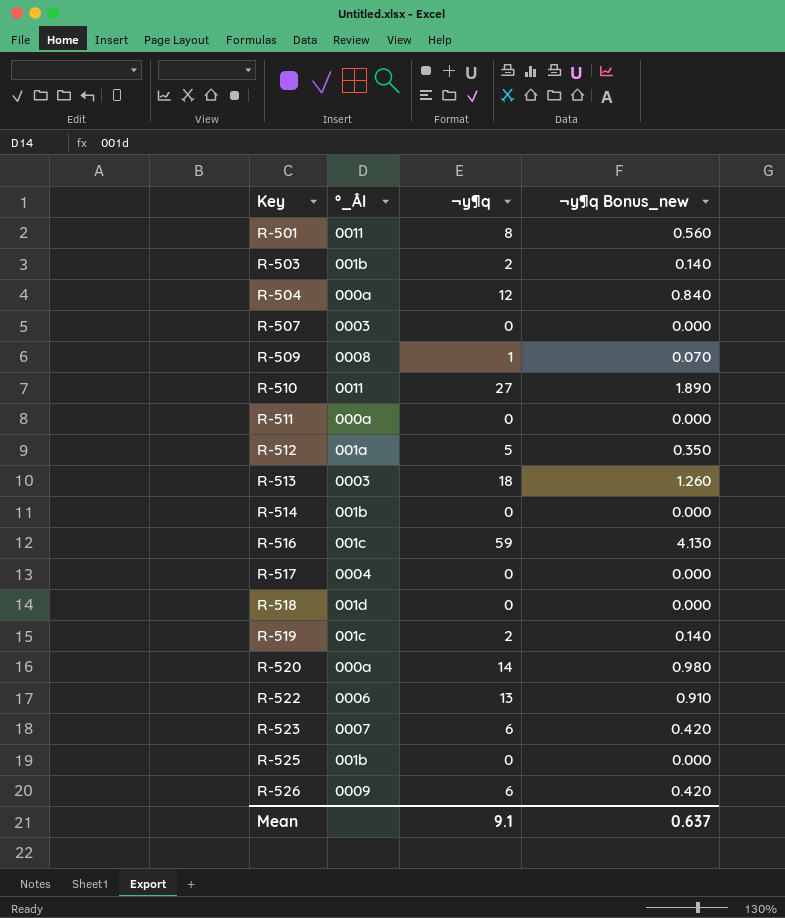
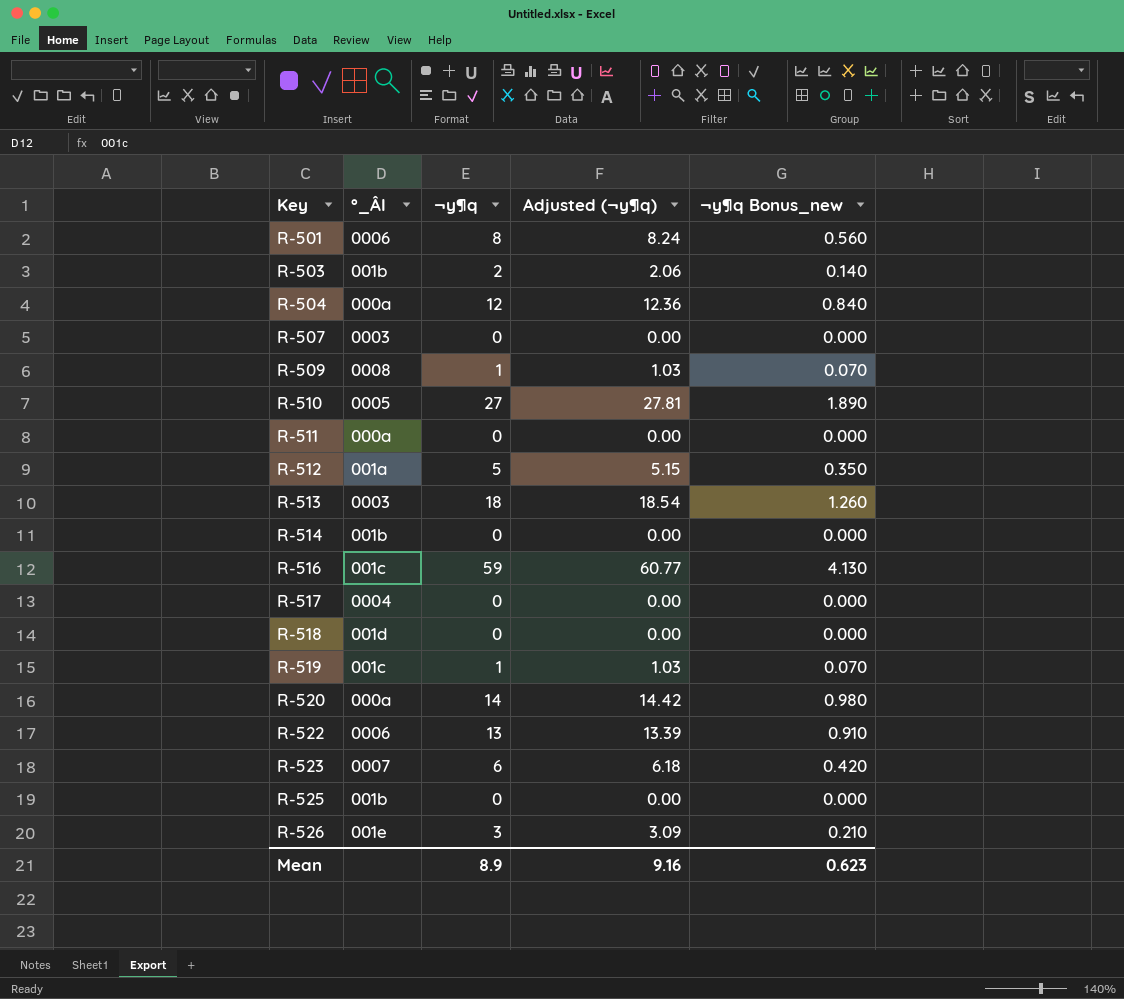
column Adjusted (¬y¶q) | formula: none -> [¬y¶q] * 1.03
R-501 | °_ÂI: 0011 -> 0006
R-510 | °_ÂI: 0011 -> 0005
R-519 | ¬y¶q: 2 -> 1
R-519 | ¬y¶q Bonus_new: 0.140 -> 0.070
R-526 | °_ÂI: 0009 -> 001e
R-526 | ¬y¶q: 6 -> 3
R-526 | ¬y¶q Bonus_new: 0.420 -> 0.210
Mean | ¬y¶q: 9.1 -> 8.9
Mean | ¬y¶q Bonus_new: 0.637 -> 0.623

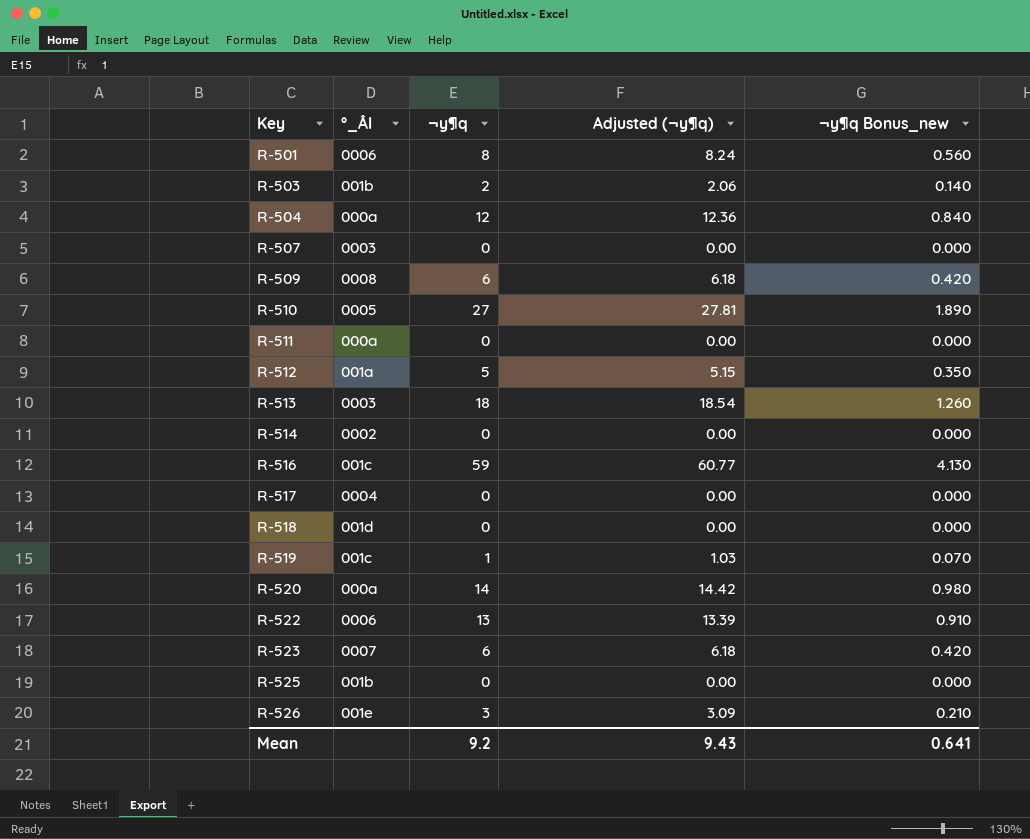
R-509 | ¬y¶q: 1 -> 6
R-509 | Adjusted (¬y¶q): 1.03 -> 6.18
R-509 | ¬y¶q Bonus_new: 0.070 -> 0.420
R-514 | °_ÂI: 001b -> 0002
Mean | ¬y¶q: 8.9 -> 9.2
Mean | Adjusted (¬y¶q): 9.16 -> 9.43
Mean | ¬y¶q Bonus_new: 0.623 -> 0.641

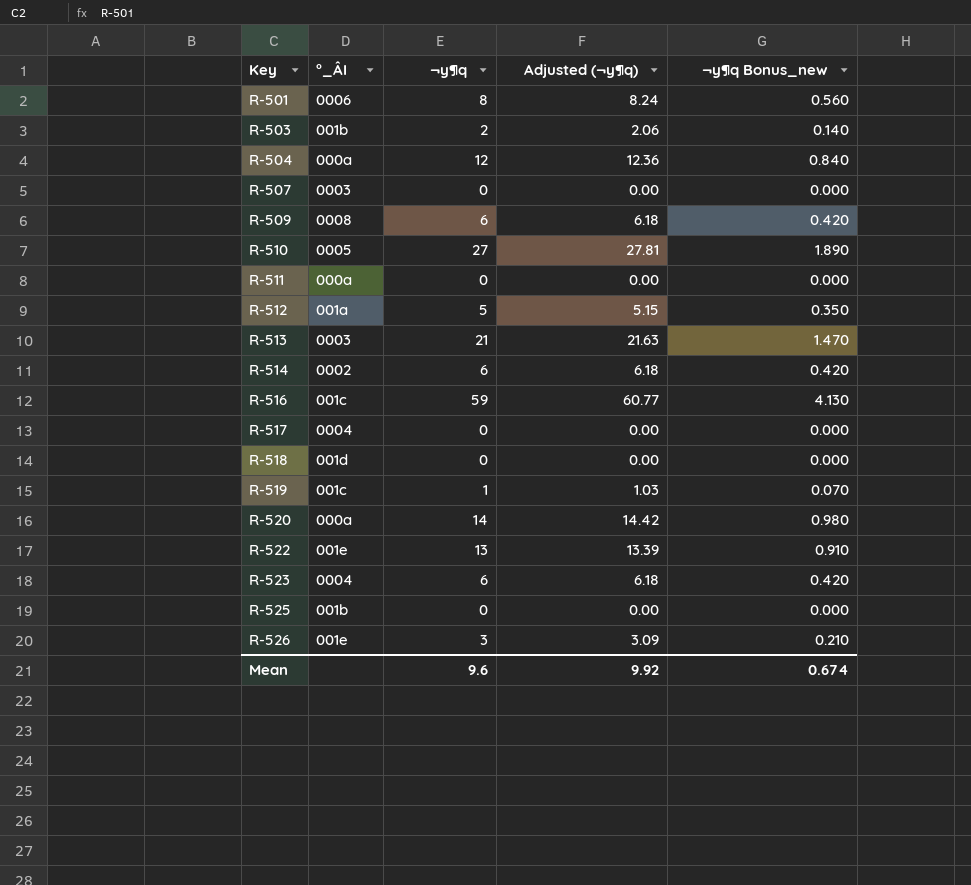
R-513 | ¬y¶q: 18 -> 21
R-513 | Adjusted (¬y¶q): 18.54 -> 21.63
R-513 | ¬y¶q Bonus_new: 1.260 -> 1.470
R-514 | ¬y¶q: 0 -> 6
R-514 | Adjusted (¬y¶q): 0.00 -> 6.18
R-514 | ¬y¶q Bonus_new: 0.000 -> 0.420
R-522 | °_ÂI: 0006 -> 001e
R-523 | °_ÂI: 0007 -> 0004
Mean | ¬y¶q: 9.2 -> 9.6
Mean | Adjusted (¬y¶q): 9.43 -> 9.92
Mean | ¬y¶q Bonus_new: 0.641 -> 0.674

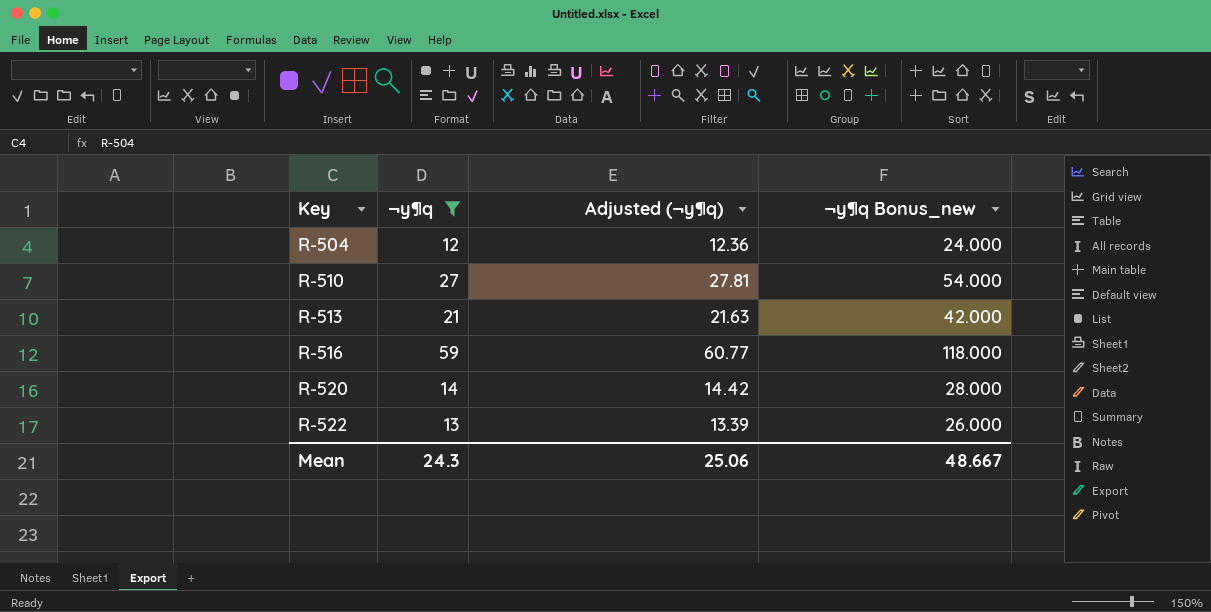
filter: none -> ¬y¶q >= 12
column °_ÂI | position: 2 -> none
column ¬y¶q Bonus_new | formula: [¬y¶q] * 0.07 -> [¬y¶q] * 2
Mean | ¬y¶q: 9.6 -> 24.3
Mean | Adjusted (¬y¶q): 9.92 -> 25.06
Mean | ¬y¶q Bonus_new: 0.674 -> 48.667

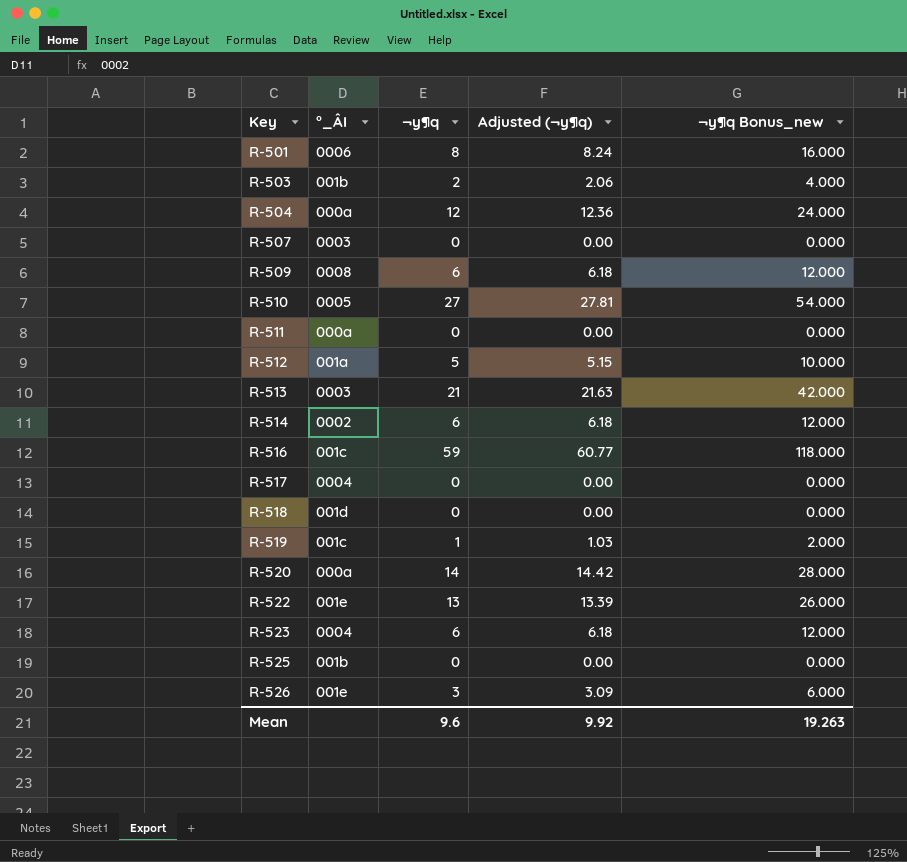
filter: ¬y¶q >= 12 -> none
column °_ÂI | position: none -> 2
Mean | ¬y¶q: 24.3 -> 9.6
Mean | Adjusted (¬y¶q): 25.06 -> 9.92
Mean | ¬y¶q Bonus_new: 48.667 -> 19.263

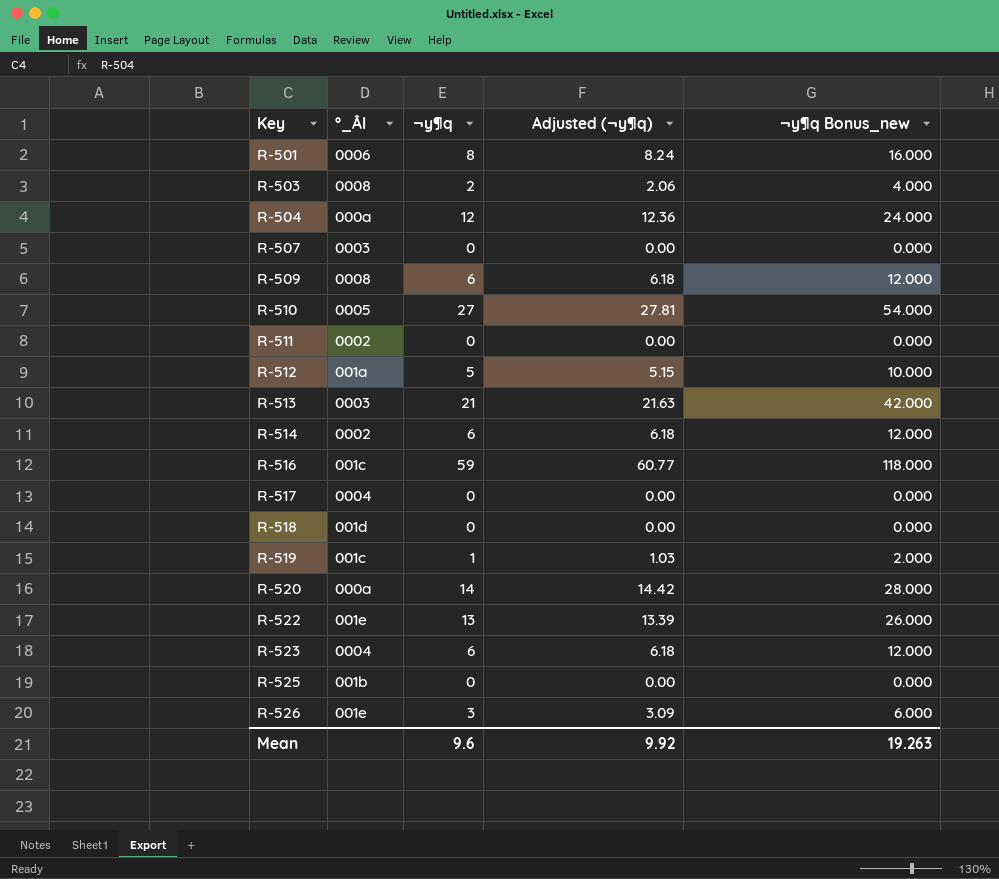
R-503 | °_ÂI: 001b -> 0008
R-511 | °_ÂI: 000a -> 0002

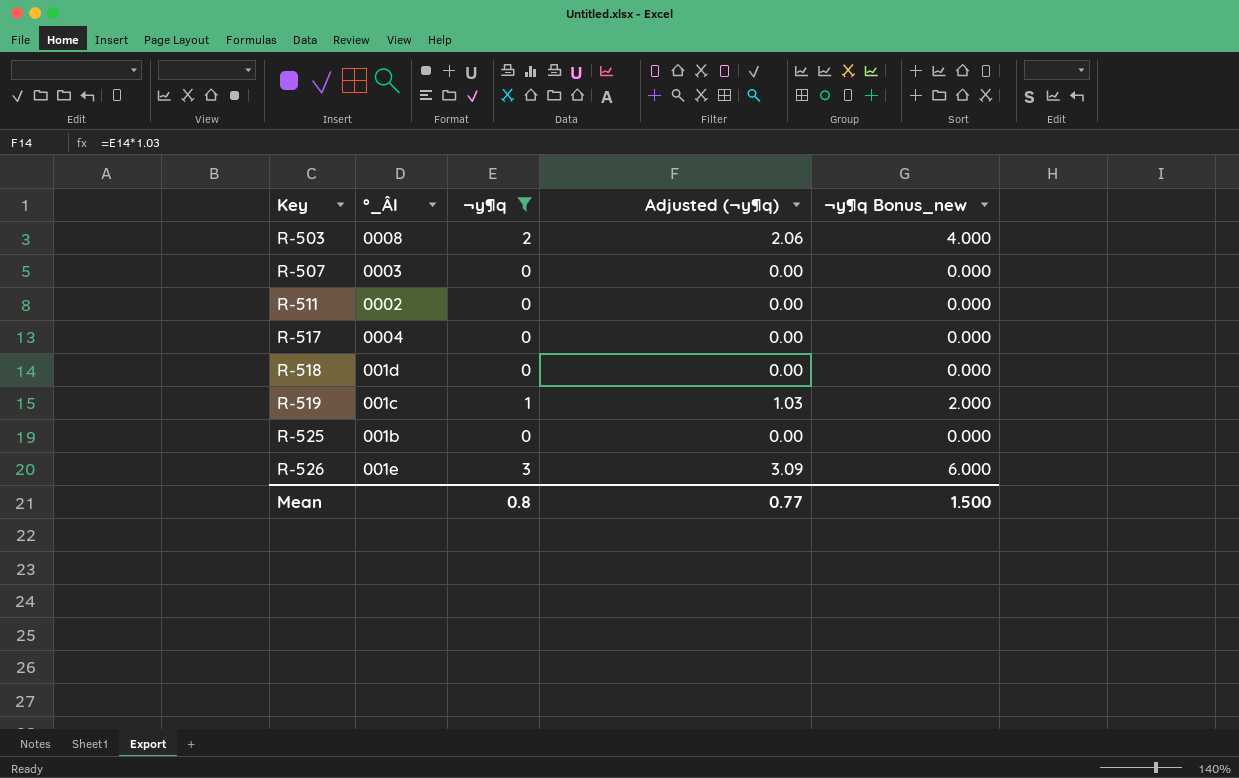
filter: none -> ¬y¶q <= 3
Mean | ¬y¶q: 9.6 -> 0.8
Mean | Adjusted (¬y¶q): 9.92 -> 0.77
Mean | ¬y¶q Bonus_new: 19.263 -> 1.500

